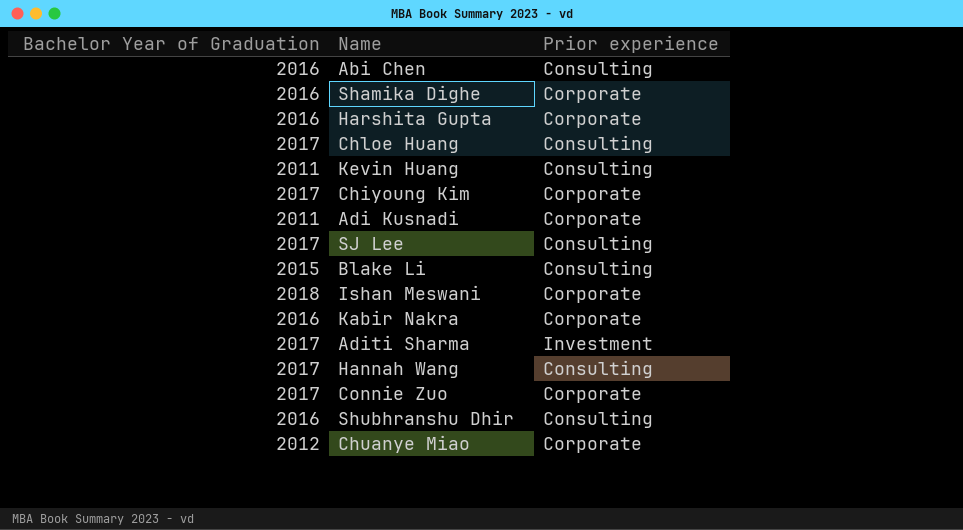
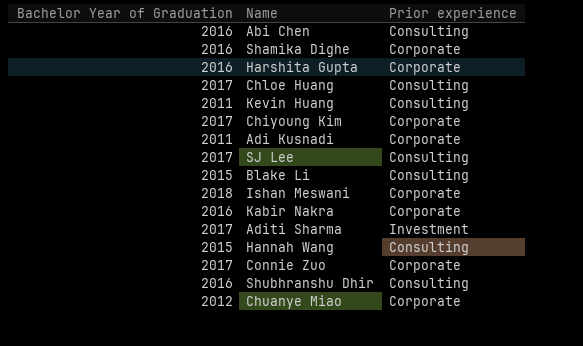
Hannah Wang | Bachelor Year of Graduation: 2017 -> 2015

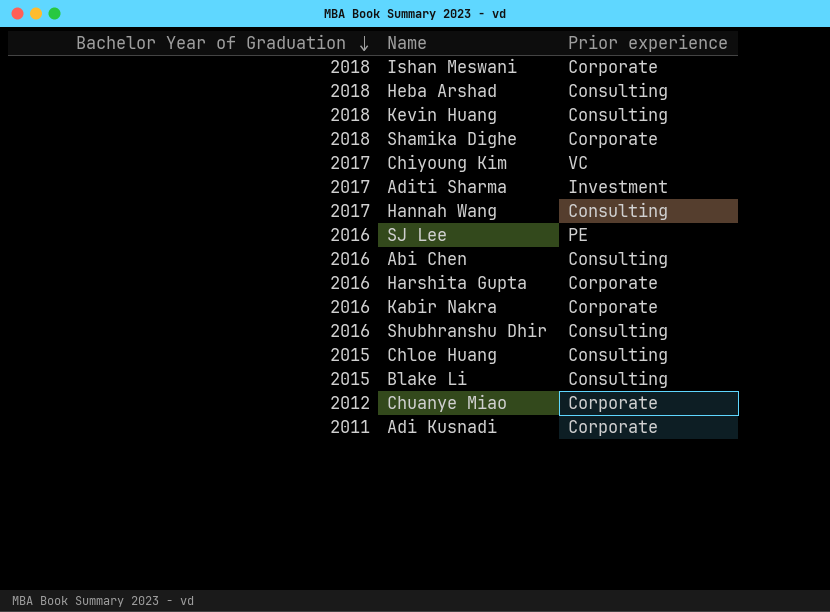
row order: none -> Bachelor Year of Graduation descending
row Connie Zuo: 2017 | Corporate -> none
row Heba Arshad: none -> 2018 | Consulting
Kevin Huang | Bachelor Year of Graduation: 2011 -> 2018
Shamika Dighe | Bachelor Year of Graduation: 2016 -> 2018
Chiyoung Kim | Prior experience: Corporate -> VC
Hannah Wang | Bachelor Year of Graduation: 2015 -> 2017
SJ Lee | Bachelor Year of Graduation: 2017 -> 2016
SJ Lee | Prior experience: Consulting -> PE
Chloe Huang | Bachelor Year of Graduation: 2017 -> 2015

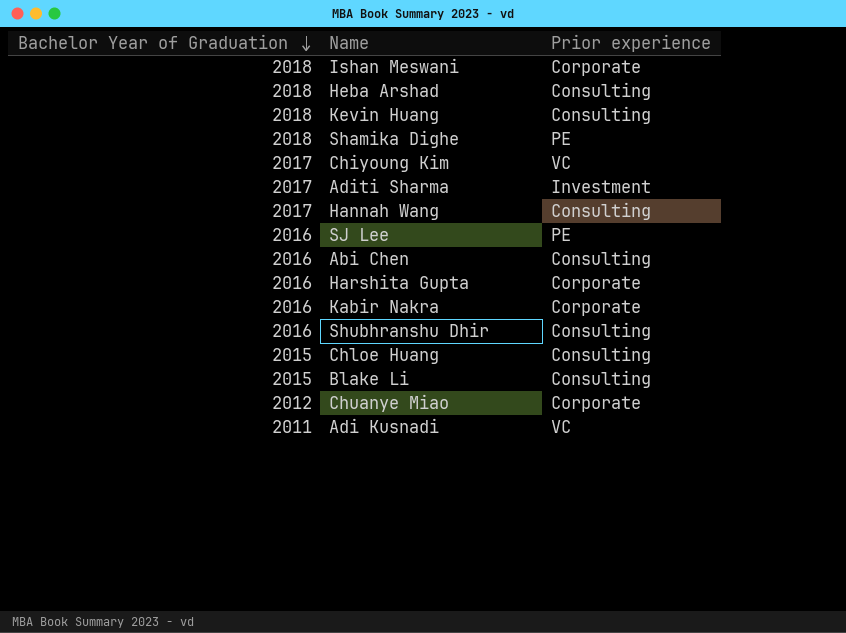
Shamika Dighe | Prior experience: Corporate -> PE
Adi Kusnadi | Prior experience: Corporate -> VC

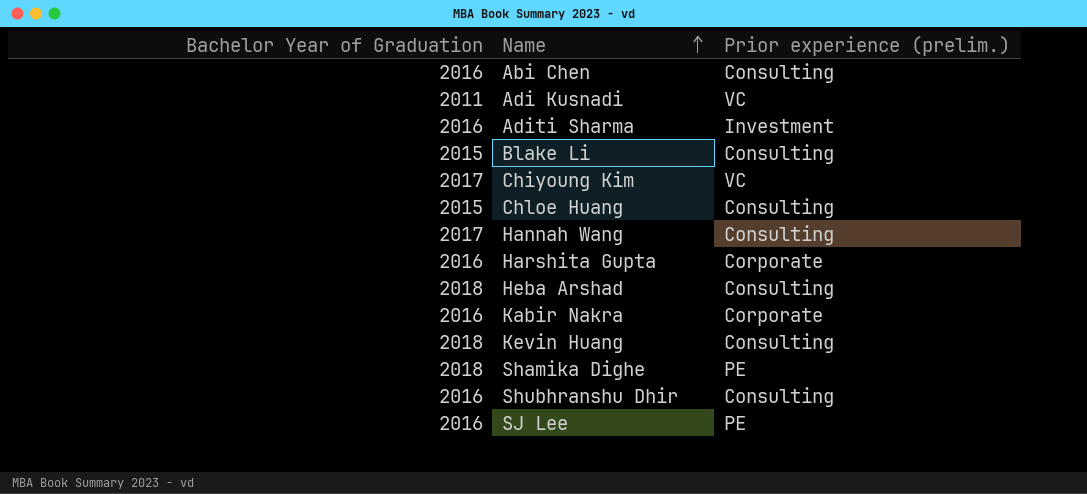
row order: Bachelor Year of Graduation descending -> Name ascending
column name: Prior experience -> Prior experience (prelim.)
row Ishan Meswani: 2018 | Corporate -> none
row Chuanye Miao: 2012 | Corporate -> none
Aditi Sharma | Bachelor Year of Graduation: 2017 -> 2016

